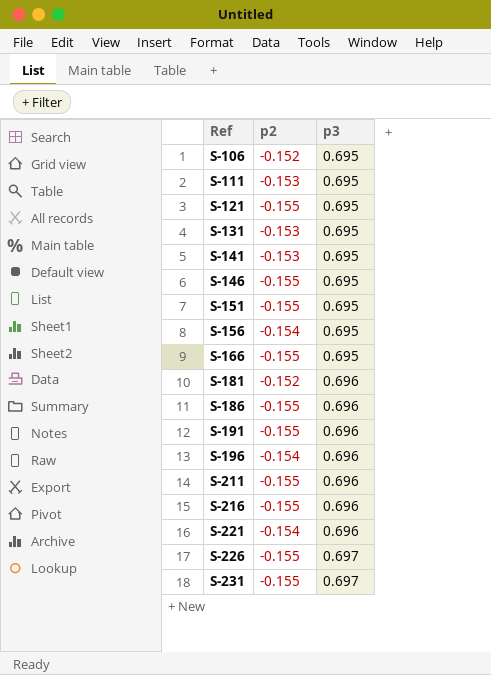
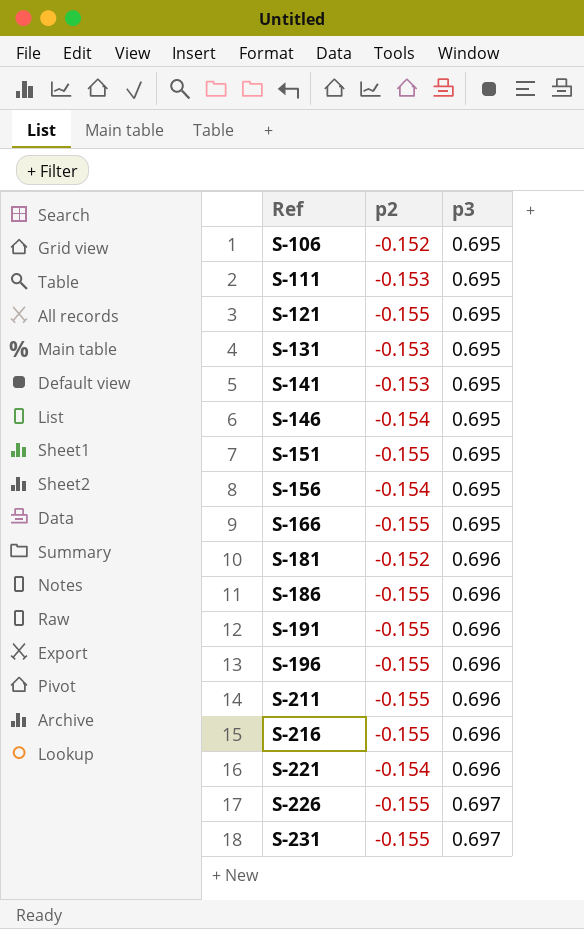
S-146 | p2: -0.155 -> -0.154
S-196 | p2: -0.154 -> -0.155

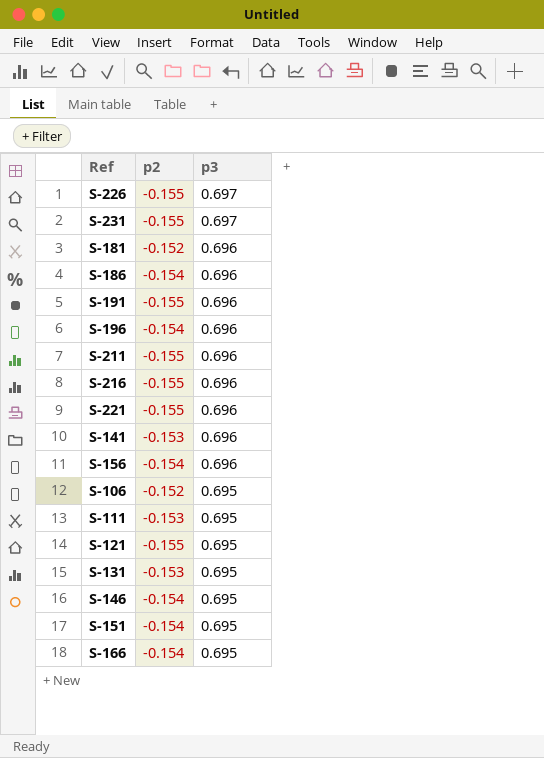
row order: Ref ascending -> p3 descending
S-186 | p2: -0.155 -> -0.154
S-196 | p2: -0.155 -> -0.154
S-221 | p2: -0.154 -> -0.155
S-141 | p3: 0.695 -> 0.696
S-156 | p3: 0.695 -> 0.696
S-151 | p2: -0.155 -> -0.154
S-166 | p2: -0.155 -> -0.154

